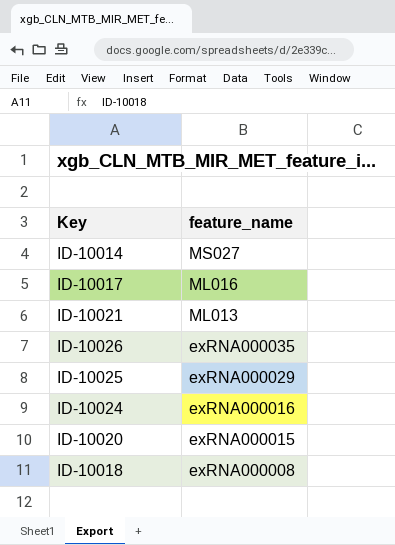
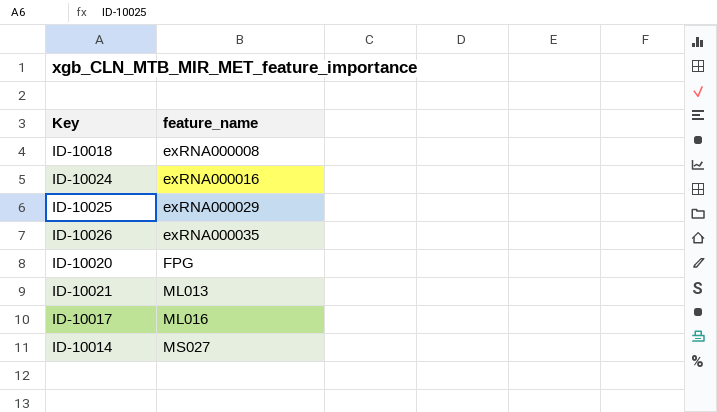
row order: feature_name descending -> feature_name ascending
ID-10020 | feature_name: exRNA000015 -> FPG

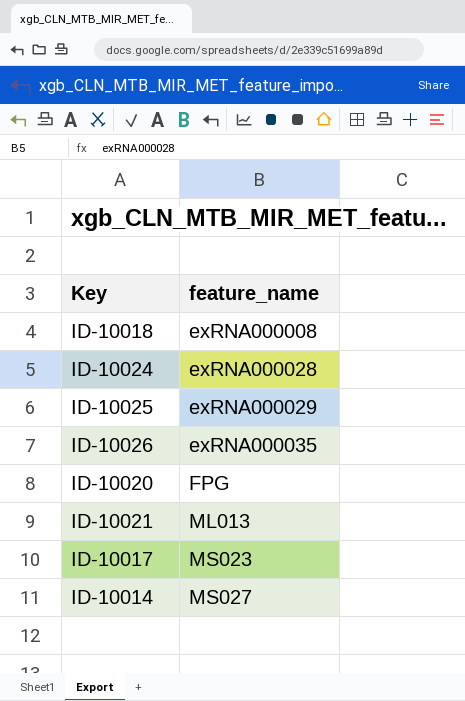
ID-10024 | feature_name: exRNA000016 -> exRNA000028
ID-10017 | feature_name: ML016 -> MS023

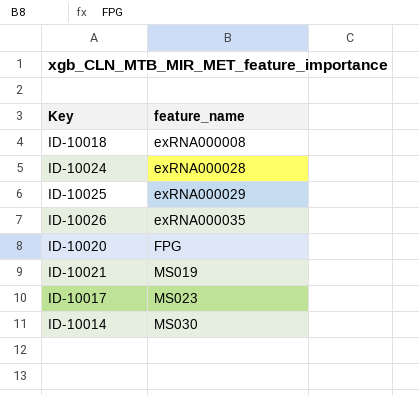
ID-10021 | feature_name: ML013 -> MS019
ID-10014 | feature_name: MS027 -> MS030

